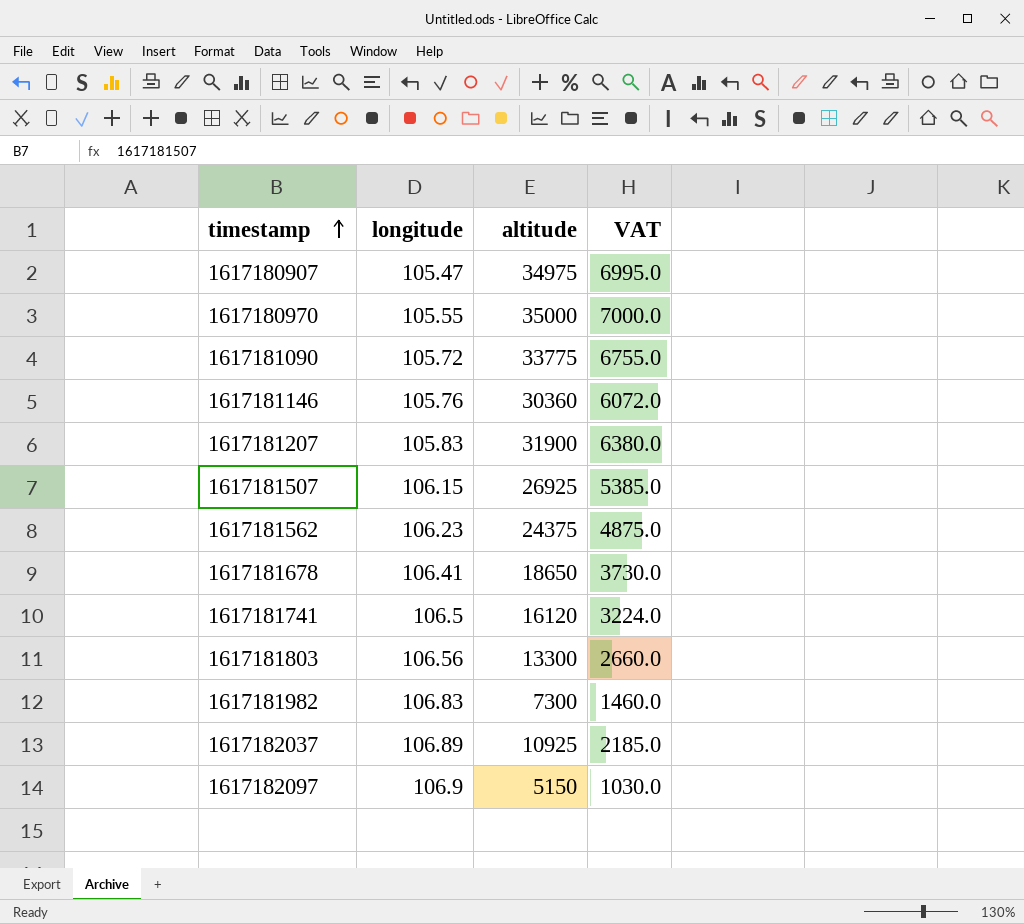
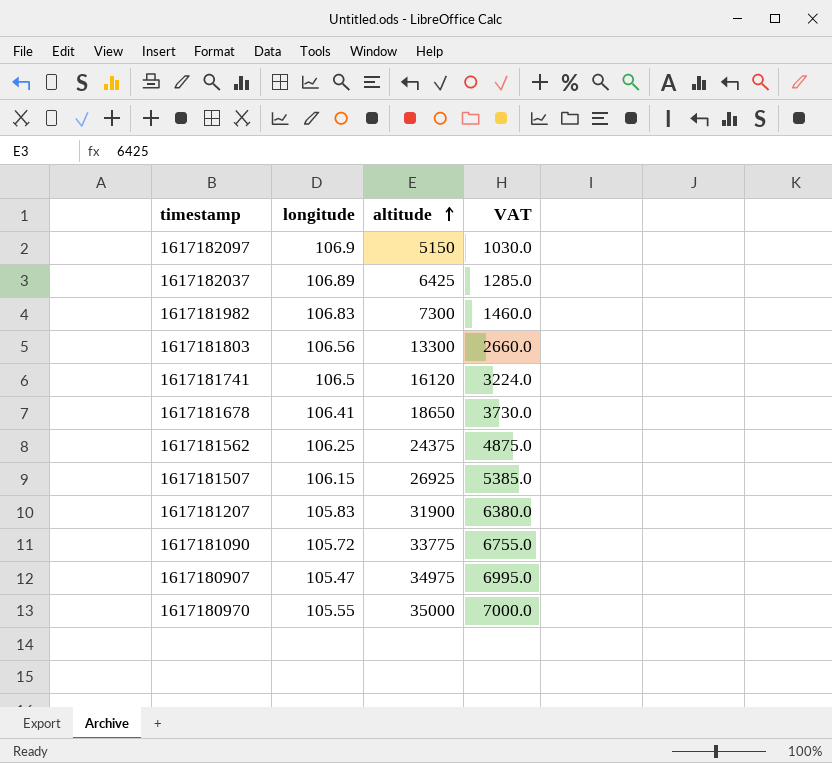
row order: timestamp ascending -> altitude ascending
row 1617181146: 105.76 | 30360 | 6072.0 -> none
1617182037 | altitude: 10925 -> 6425
1617182037 | VAT: 2185.0 -> 1285.0
1617181562 | longitude: 106.23 -> 106.25

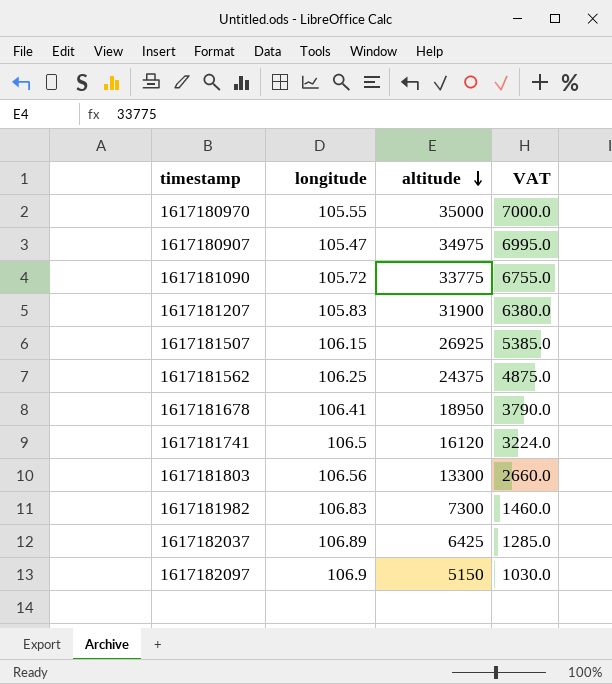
row order: altitude ascending -> altitude descending
1617181678 | altitude: 18650 -> 18950
1617181678 | VAT: 3730.0 -> 3790.0

